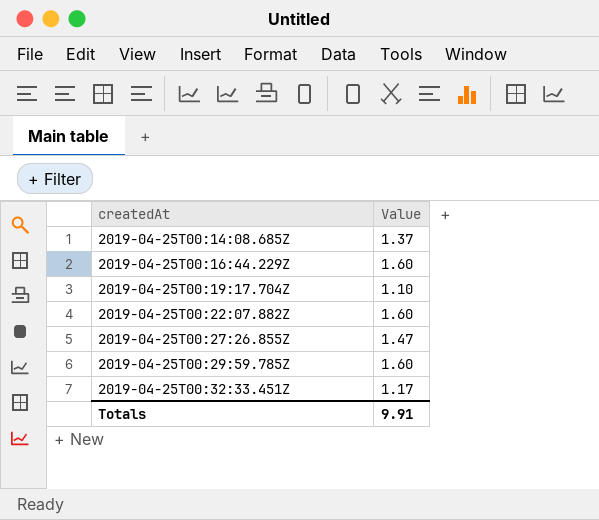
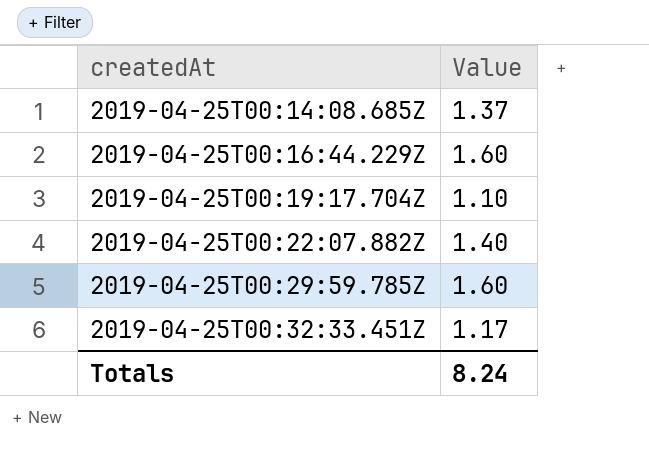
row 2019-04-25T00:27:26.855Z: 1.47 -> none
2019-04-25T00:22:07.882Z | Value: 1.60 -> 1.40
Totals | Value: 9.91 -> 8.24

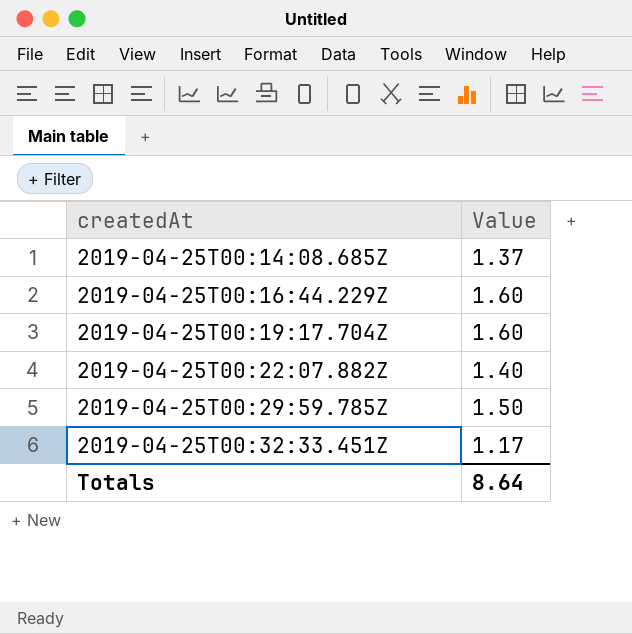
2019-04-25T00:19:17.704Z | Value: 1.10 -> 1.60
2019-04-25T00:29:59.785Z | Value: 1.60 -> 1.50
Totals | Value: 8.24 -> 8.64

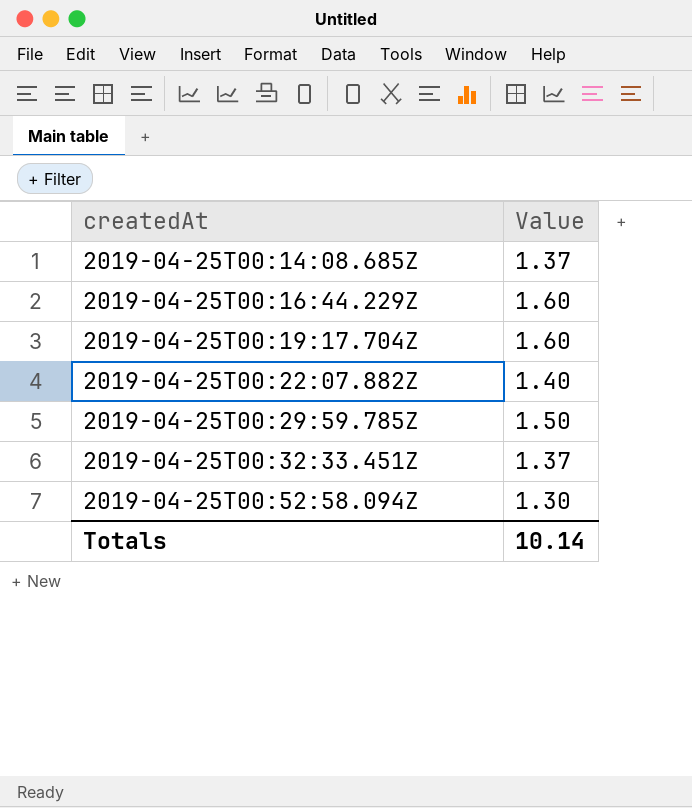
2019-04-25T00:32:33.451Z | Value: 1.17 -> 1.37
row 2019-04-25T00:52:58.094Z: none -> 1.30
Totals | Value: 8.64 -> 10.14

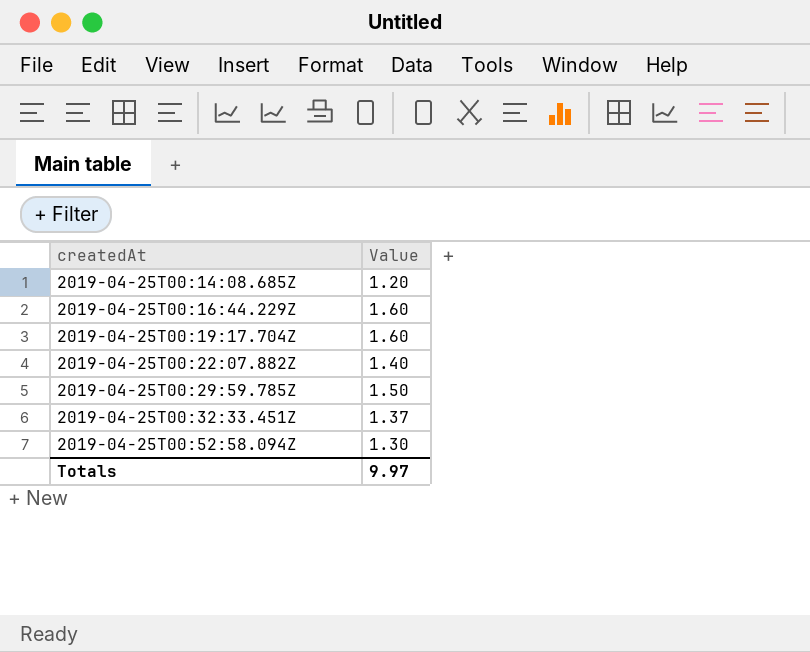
2019-04-25T00:14:08.685Z | Value: 1.37 -> 1.20
Totals | Value: 10.14 -> 9.97

